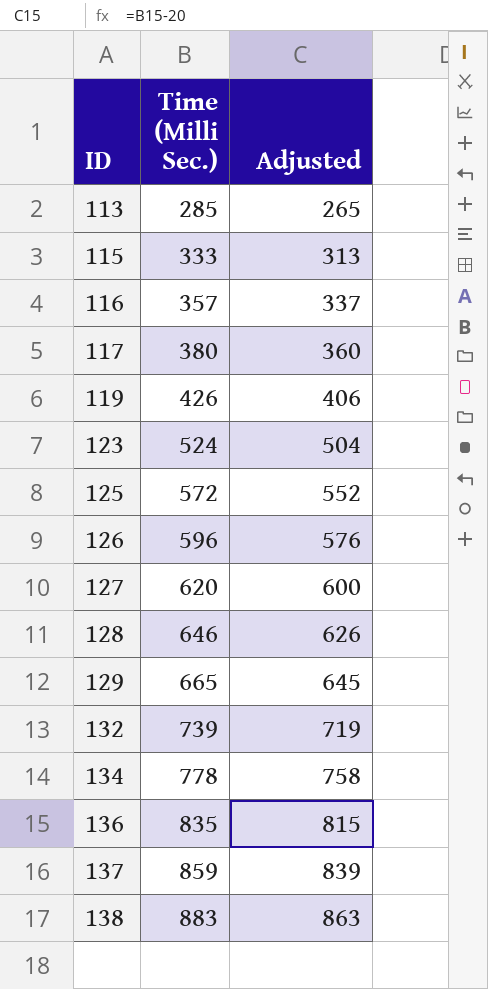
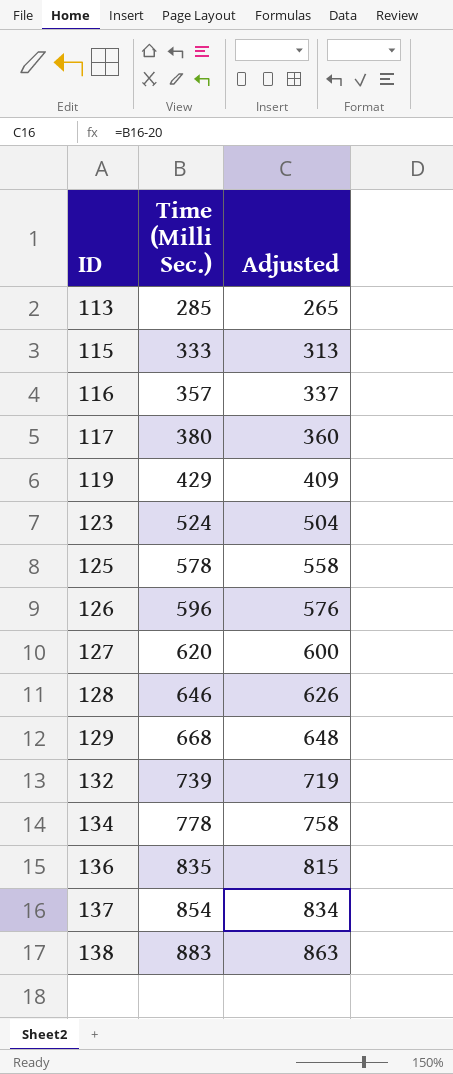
119 | Time (Milli Sec.): 426 -> 429
119 | Adjusted: 406 -> 409
125 | Time (Milli Sec.): 572 -> 578
125 | Adjusted: 552 -> 558
129 | Time (Milli Sec.): 665 -> 668
129 | Adjusted: 645 -> 648
137 | Time (Milli Sec.): 859 -> 854
137 | Adjusted: 839 -> 834

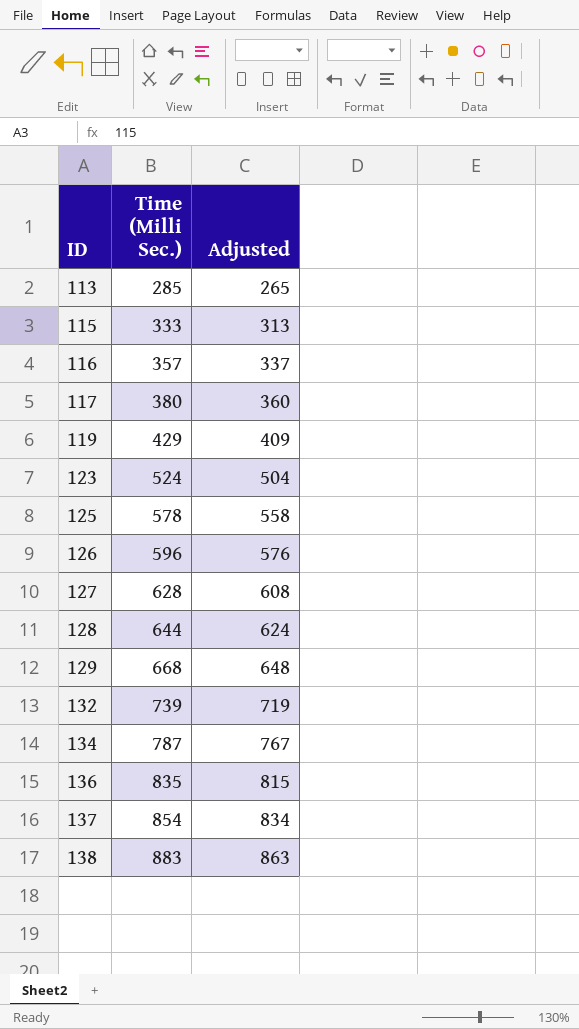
127 | Time (Milli Sec.): 620 -> 628
127 | Adjusted: 600 -> 608
128 | Time (Milli Sec.): 646 -> 644
128 | Adjusted: 626 -> 624
134 | Time (Milli Sec.): 778 -> 787
134 | Adjusted: 758 -> 767

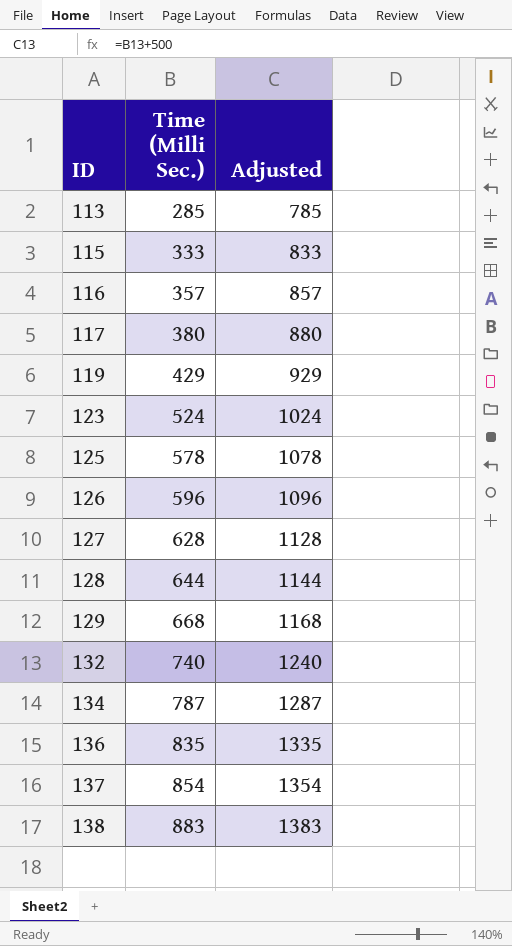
column Adjusted | formula: [Time (Milli Sec.)] - 20 -> [Time (Milli Sec.)] + 500
132 | Time (Milli Sec.): 739 -> 740

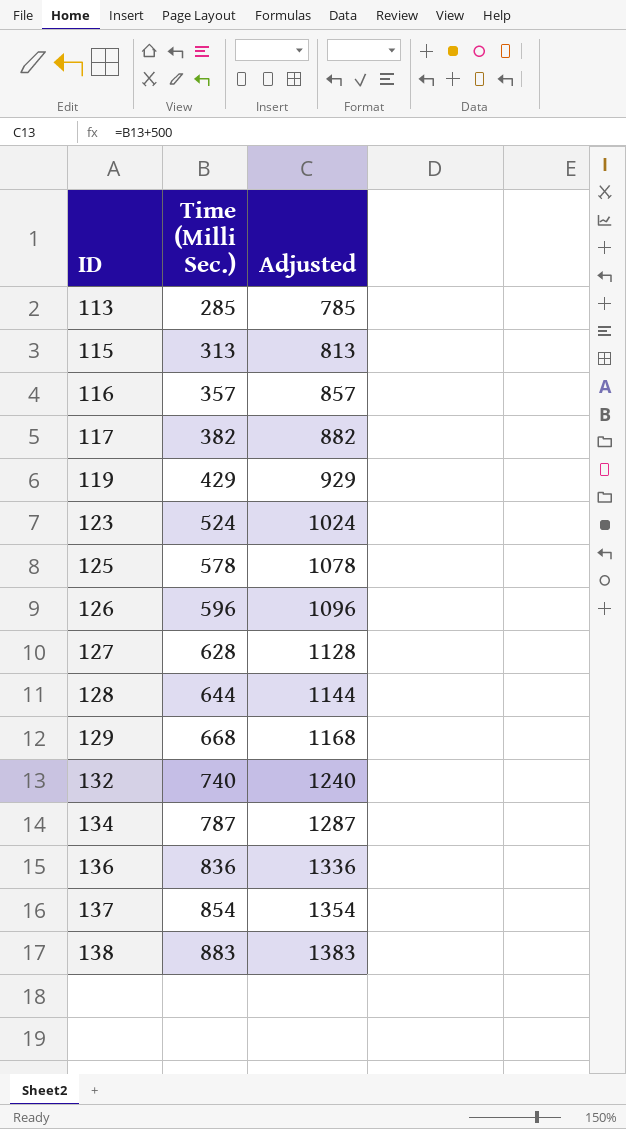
115 | Time (Milli Sec.): 333 -> 313
115 | Adjusted: 833 -> 813
117 | Time (Milli Sec.): 380 -> 382
117 | Adjusted: 880 -> 882
136 | Time (Milli Sec.): 835 -> 836
136 | Adjusted: 1335 -> 1336

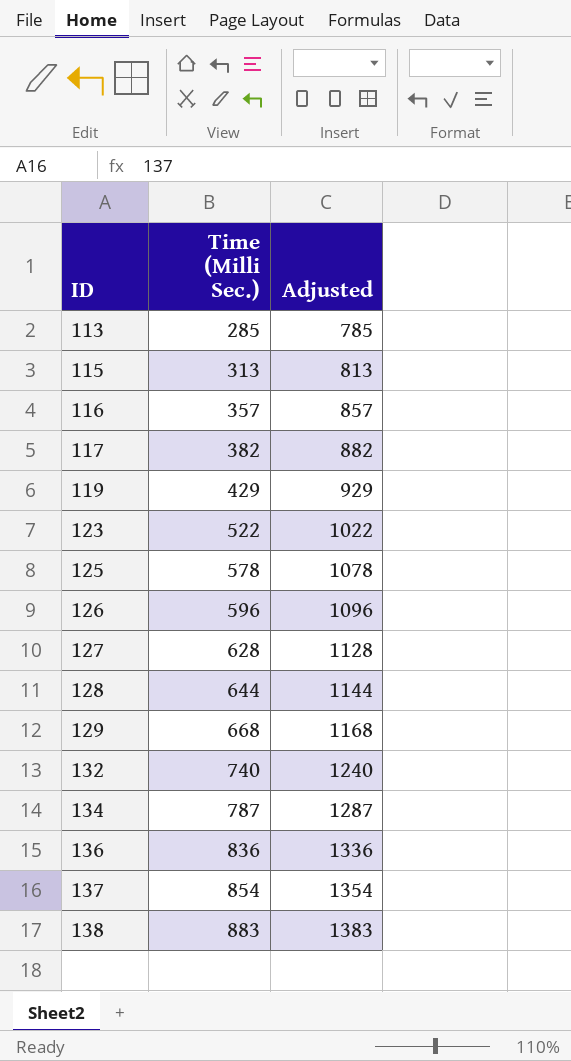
123 | Time (Milli Sec.): 524 -> 522
123 | Adjusted: 1024 -> 1022

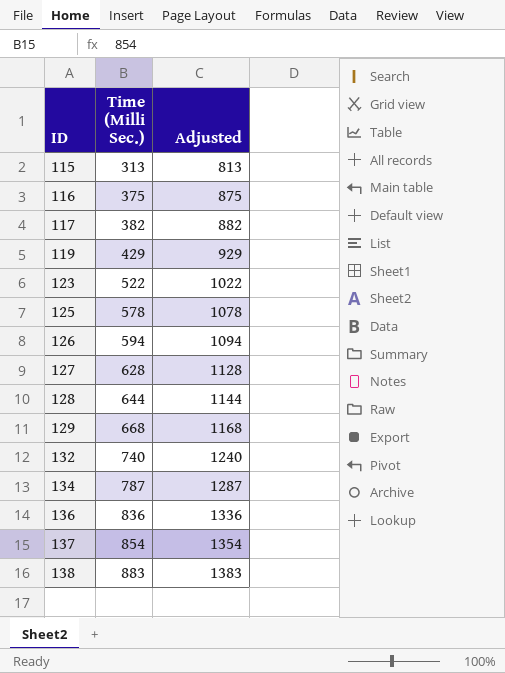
row 113: 285 | 785 -> none
116 | Time (Milli Sec.): 357 -> 375
116 | Adjusted: 857 -> 875
126 | Time (Milli Sec.): 596 -> 594
126 | Adjusted: 1096 -> 1094

